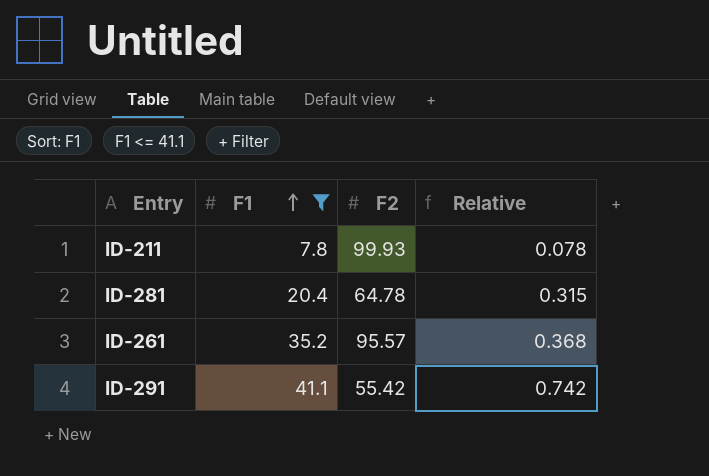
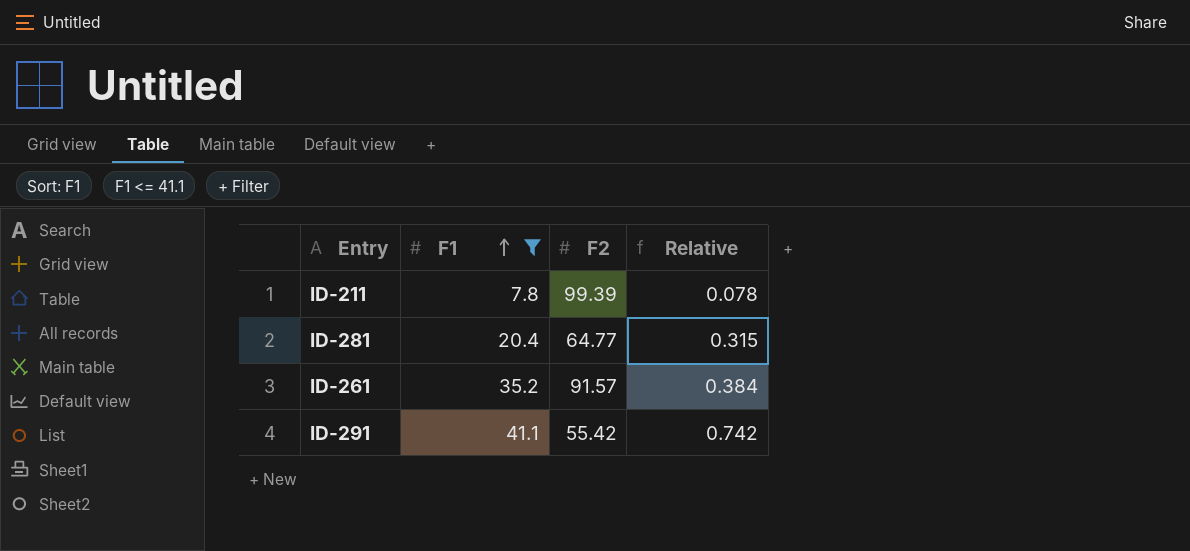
ID-211 | F2: 99.93 -> 99.39
ID-281 | F2: 64.78 -> 64.77
ID-261 | F2: 95.57 -> 91.57
ID-261 | Relative: 0.368 -> 0.384

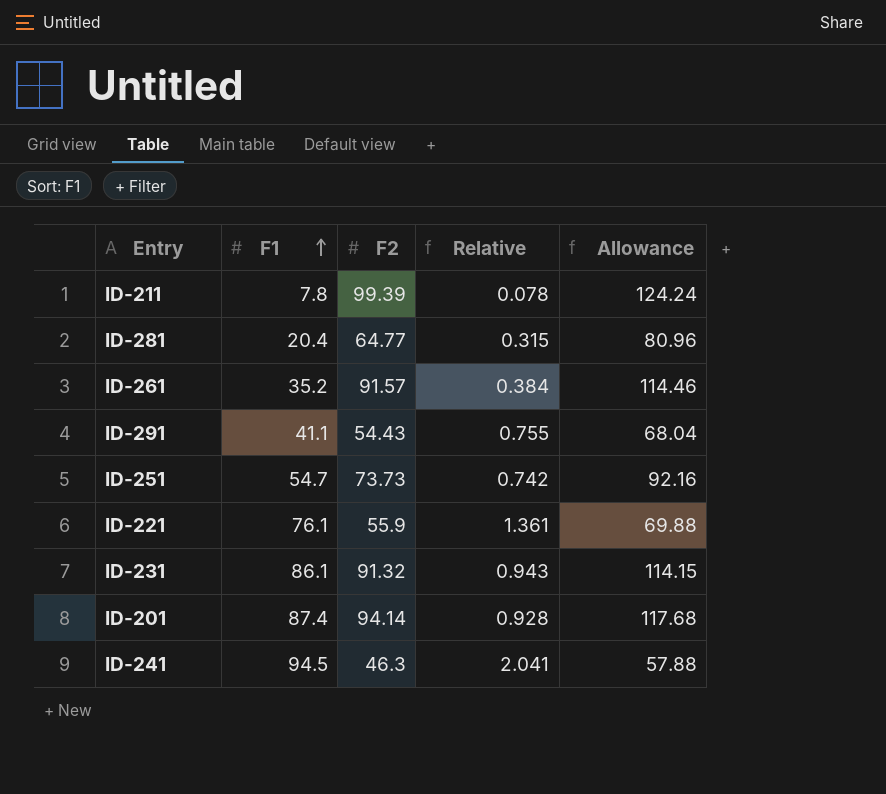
filter: F1 <= 41.1 -> none
column Allowance | formula: none -> [F2] * 1.25
ID-291 | F2: 55.42 -> 54.43
ID-291 | Relative: 0.742 -> 0.755

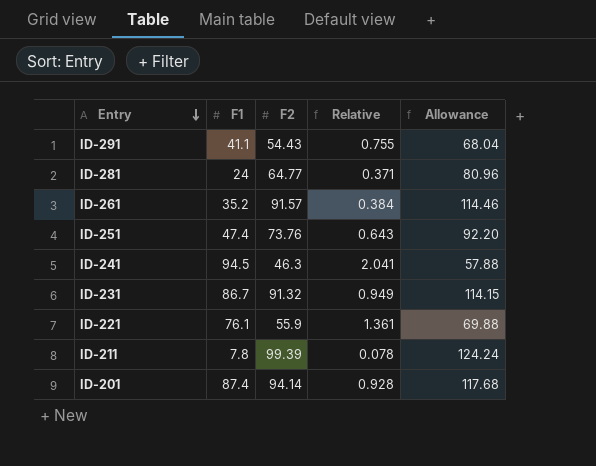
row order: F1 ascending -> Entry descending
ID-281 | F1: 20.4 -> 24
ID-281 | Relative: 0.315 -> 0.371
ID-251 | F1: 54.7 -> 47.4
ID-251 | F2: 73.73 -> 73.76
ID-251 | Relative: 0.742 -> 0.643
ID-251 | Allowance: 92.16 -> 92.20
ID-231 | F1: 86.1 -> 86.7
ID-231 | Relative: 0.943 -> 0.949

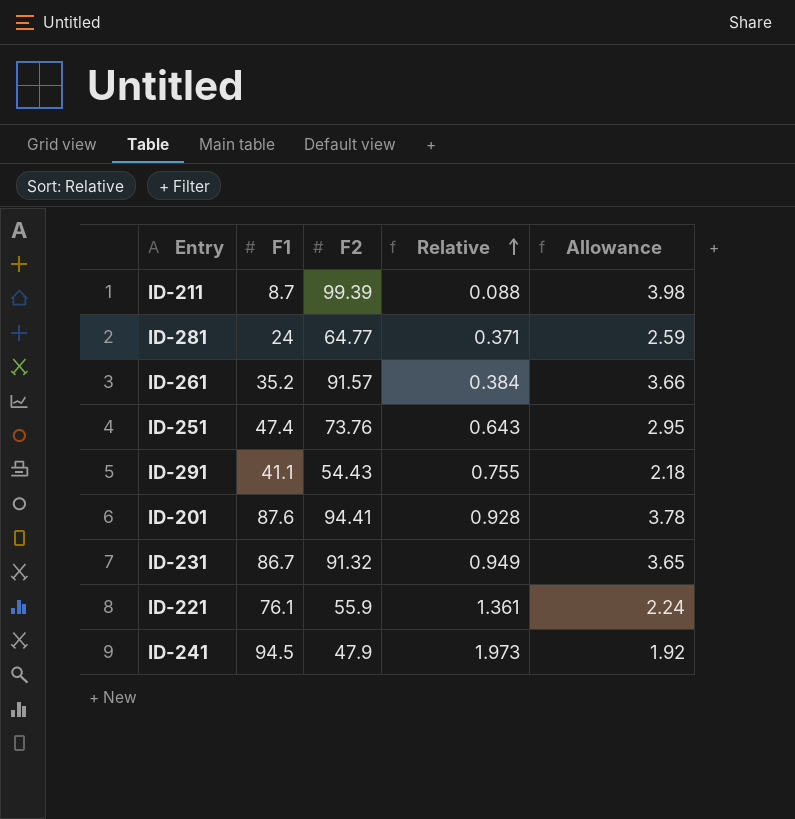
row order: Entry descending -> Relative ascending
column Allowance | formula: [F2] * 1.25 -> [F2] * 0.04
ID-211 | F1: 7.8 -> 8.7
ID-211 | Relative: 0.078 -> 0.088
ID-201 | F1: 87.4 -> 87.6
ID-201 | F2: 94.14 -> 94.41
ID-241 | F2: 46.3 -> 47.9
ID-241 | Relative: 2.041 -> 1.973

